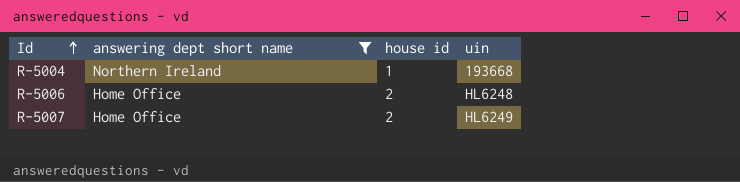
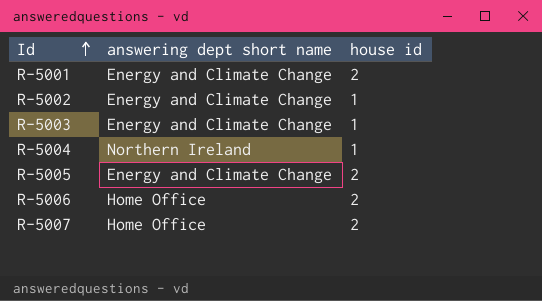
filter: answering dept short name != Energy and Climate Change -> none
column uin | position: 4 -> none

